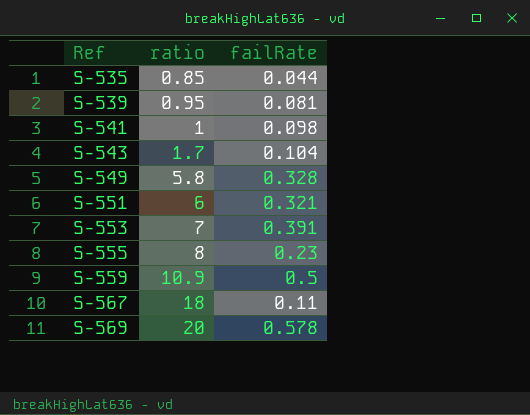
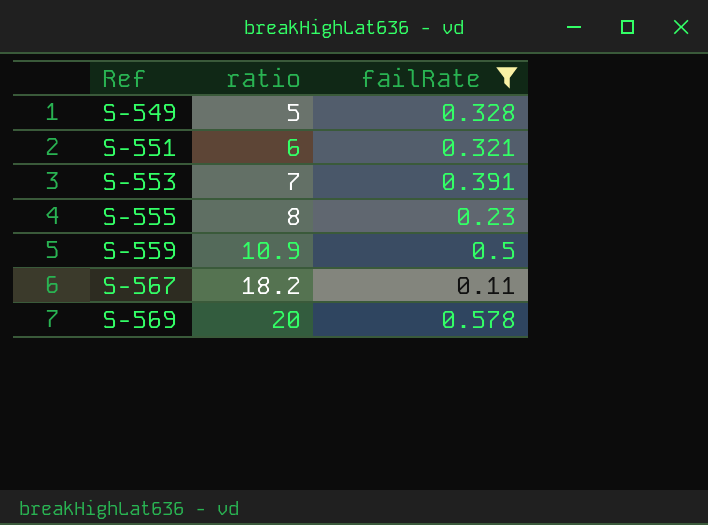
filter: none -> failRate >= 0.11
S-549 | ratio: 5.8 -> 5
S-567 | ratio: 18 -> 18.2

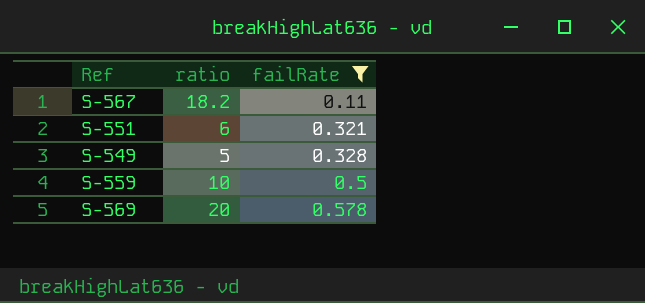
row order: Ref ascending -> failRate ascending
row S-553: 7 | 0.391 -> none
row S-555: 8 | 0.23 -> none
S-559 | ratio: 10.9 -> 10

